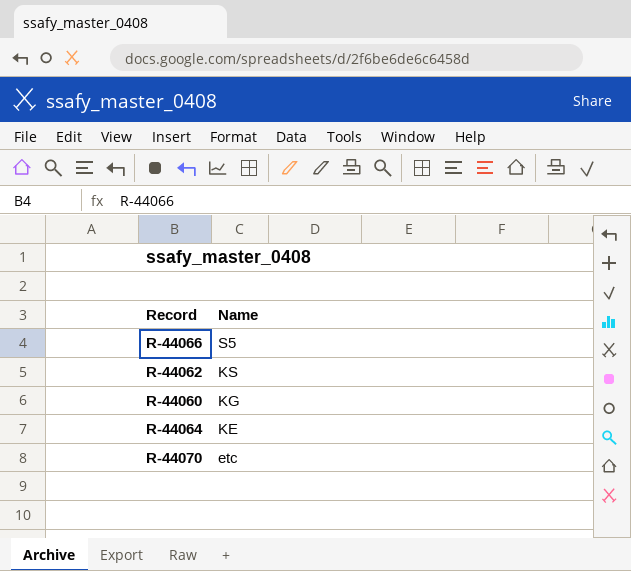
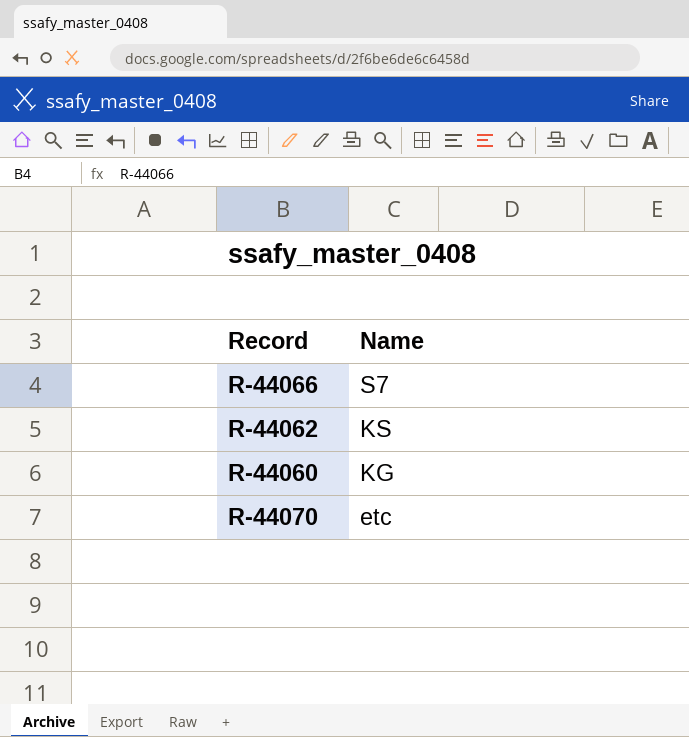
row R-44064: KE -> none
R-44066 | Name: S5 -> S7

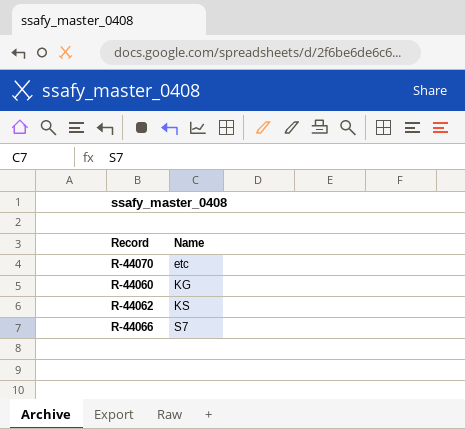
row order: Name descending -> Name ascending

